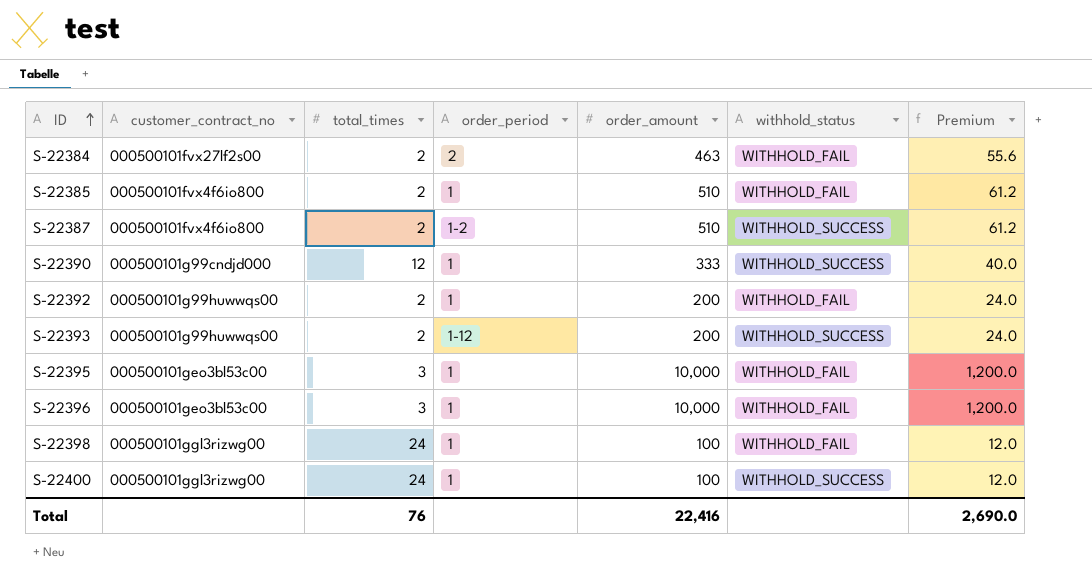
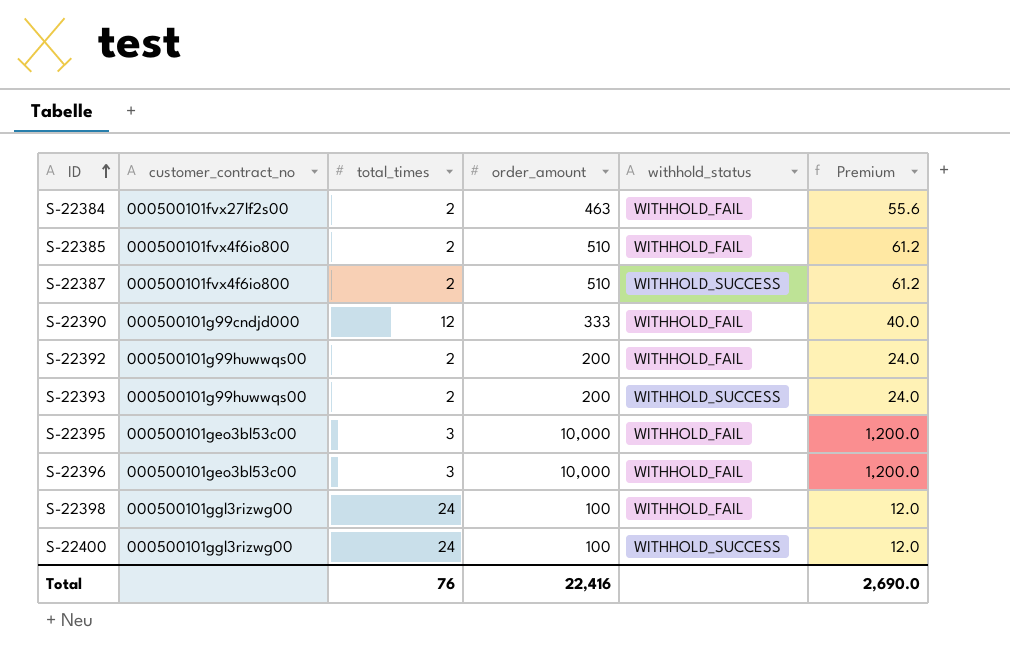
column order_period | position: 4 -> none
S-22390 | withhold_status: WITHHOLD_SUCCESS -> WITHHOLD_FAIL

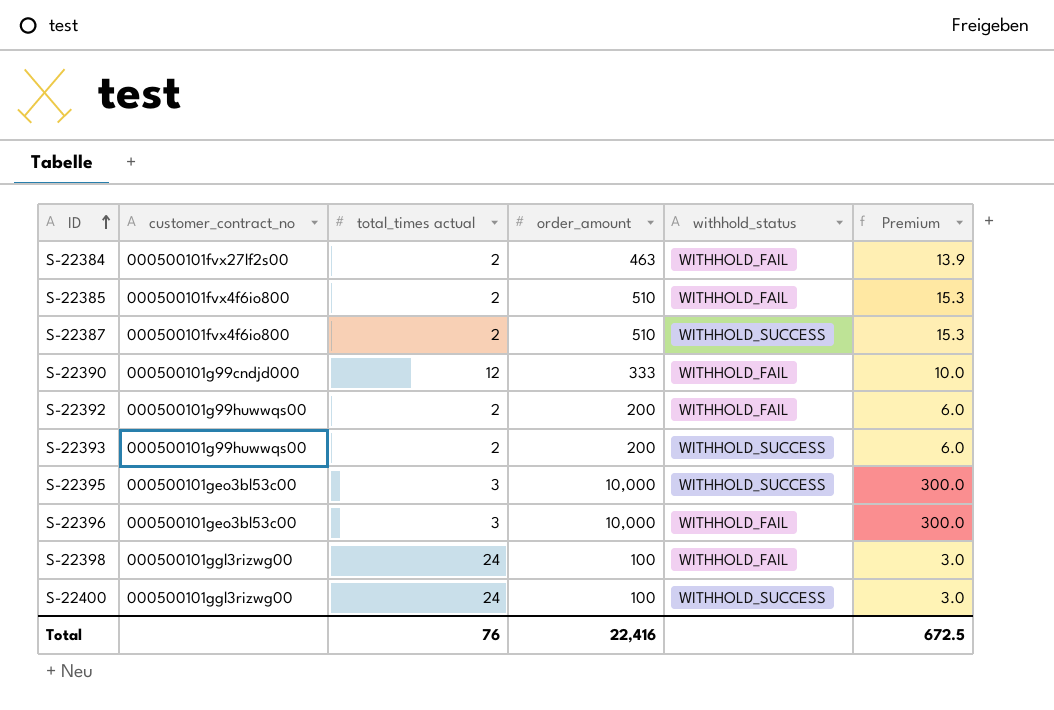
column name: total_times -> total_times actual
column Premium | formula: [order_amount] * 0.12 -> [order_amount] * 0.03
S-22395 | withhold_status: WITHHOLD_FAIL -> WITHHOLD_SUCCESS
Total | Premium: 2,690.0 -> 672.5

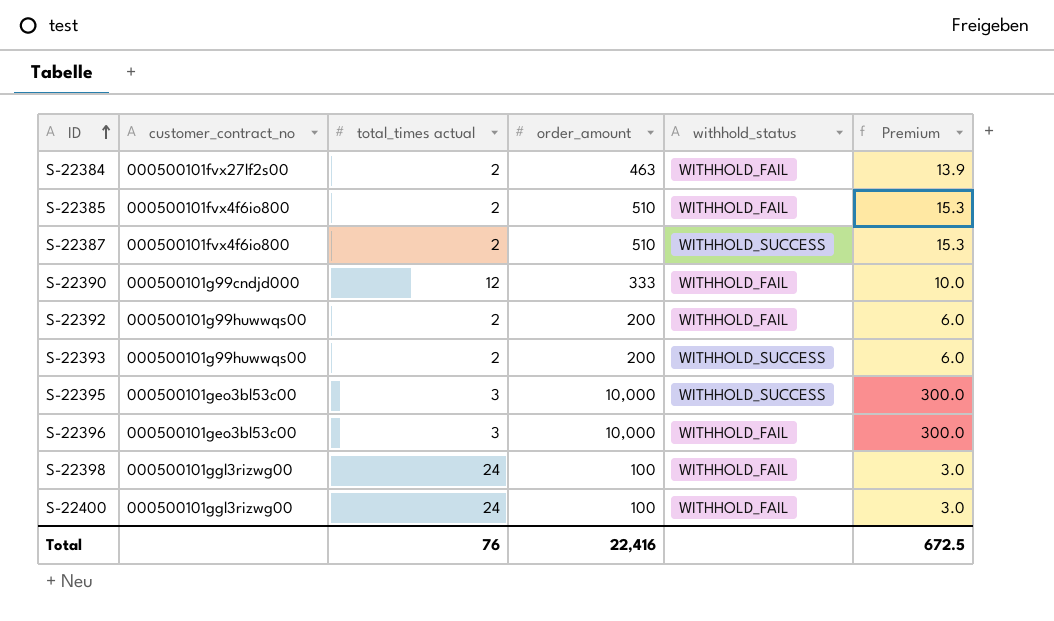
S-22400 | withhold_status: WITHHOLD_SUCCESS -> WITHHOLD_FAIL

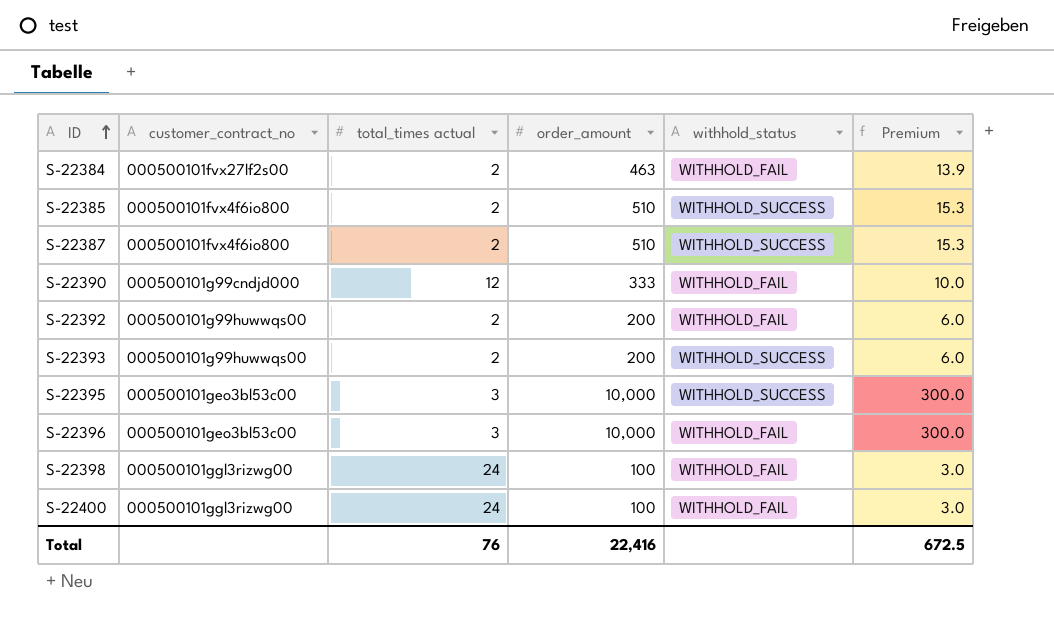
S-22385 | withhold_status: WITHHOLD_FAIL -> WITHHOLD_SUCCESS

